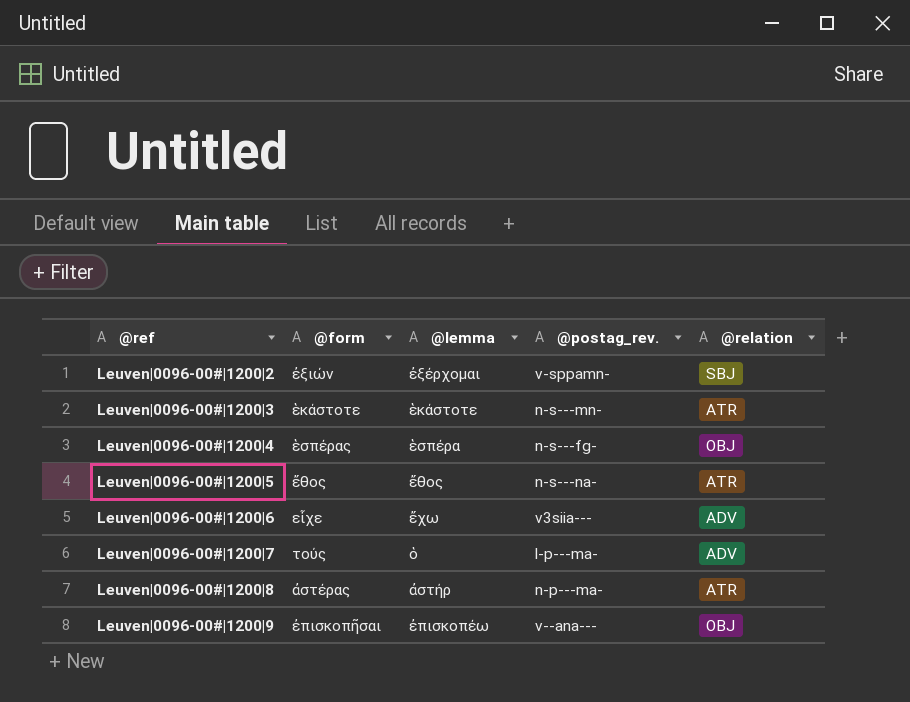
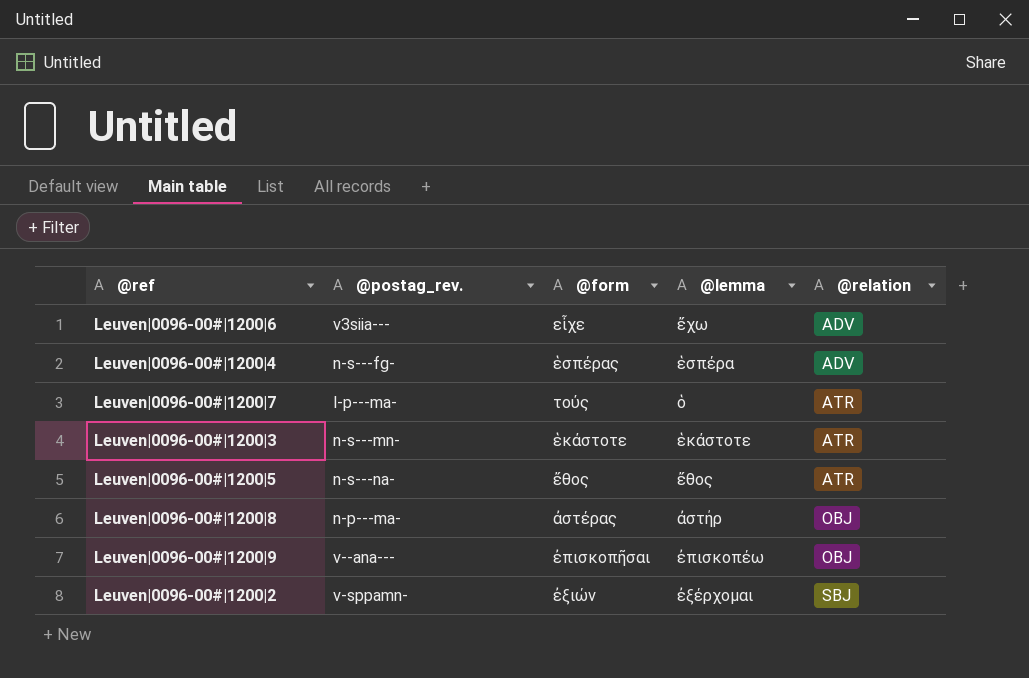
row order: @ref ascending -> @relation ascending
column @postag_rev. | position: 4 -> 2
Leuven|0096-00#|1200|4 | @relation: OBJ -> ADV
Leuven|0096-00#|1200|7 | @relation: ADV -> ATR
Leuven|0096-00#|1200|8 | @relation: ATR -> OBJ

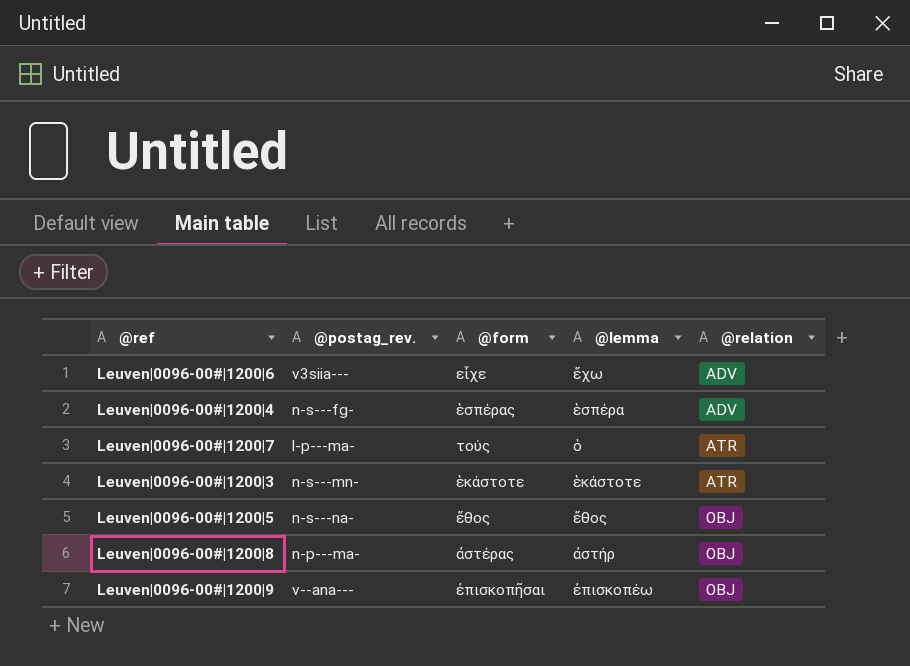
row Leuven|0096-00#|1200|2: v-sppamn- | ἐξιών | ἐξέρχομαι | SBJ -> none
Leuven|0096-00#|1200|5 | @relation: ATR -> OBJ

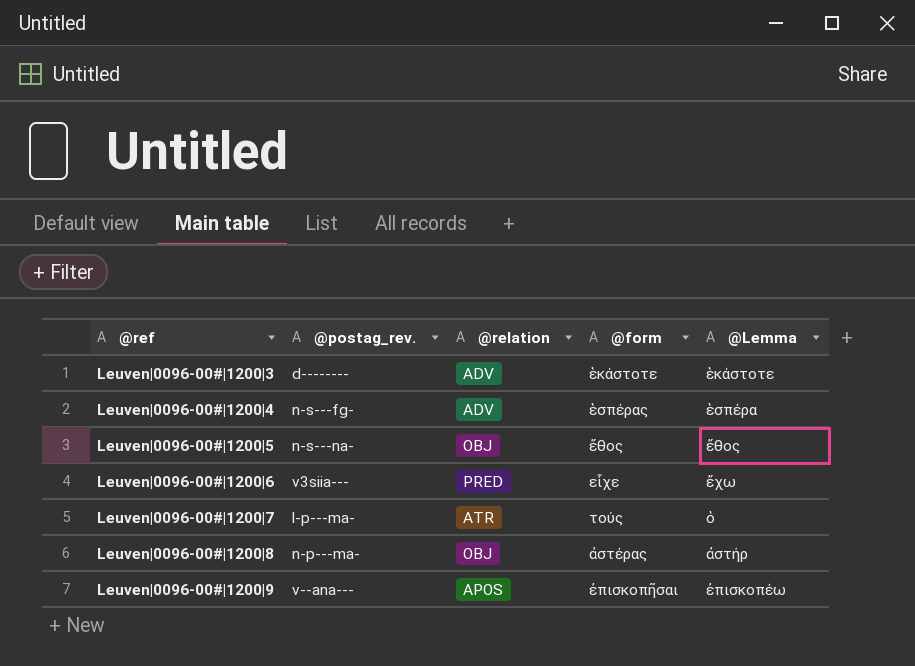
row order: @relation ascending -> @ref ascending
column @relation | position: 5 -> 3
column name: @lemma -> @Lemma
Leuven|0096-00#|1200|3 | @postag_rev.: n-s---mn- -> d--------
Leuven|0096-00#|1200|3 | @relation: ATR -> ADV
Leuven|0096-00#|1200|6 | @relation: ADV -> PRED
Leuven|0096-00#|1200|9 | @relation: OBJ -> APOS

